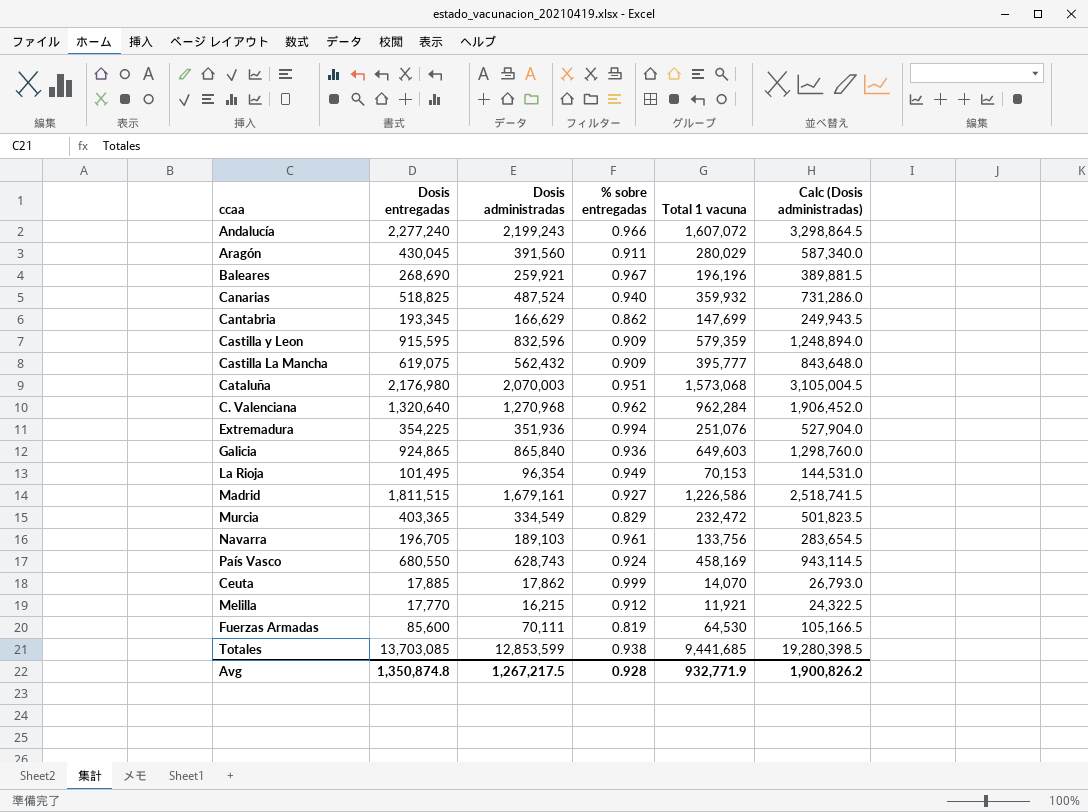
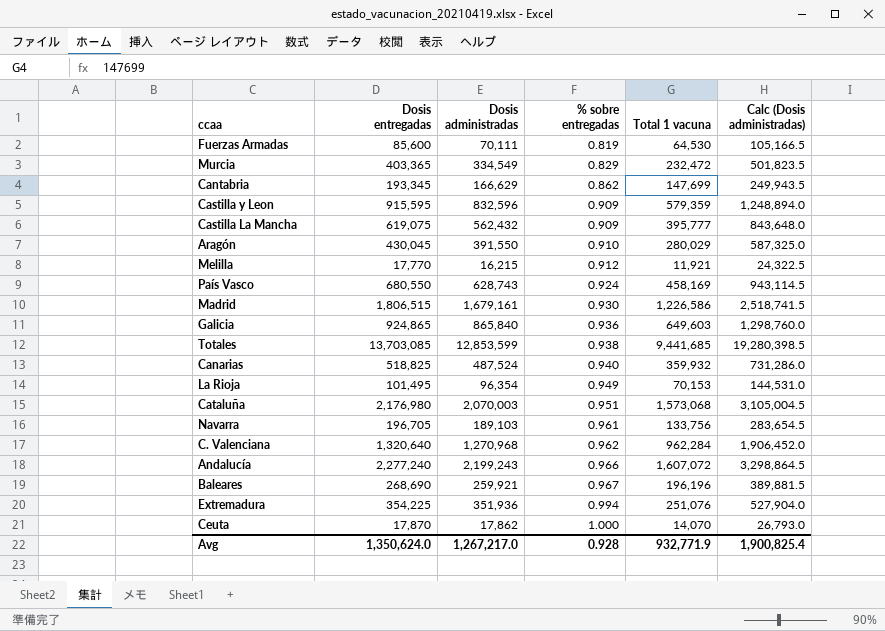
row order: none -> % sobre entregadas ascending
Aragón | Dosis administradas: 391,560 -> 391,550
Aragón | % sobre entregadas: 0.911 -> 0.910
Aragón | Calc (Dosis administradas): 587,340.0 -> 587,325.0
Madrid | Dosis entregadas: 1,811,515 -> 1,806,515
Madrid | % sobre entregadas: 0.927 -> 0.930
Ceuta | Dosis entregadas: 17,885 -> 17,870
Ceuta | % sobre entregadas: 0.999 -> 1.000
Avg | Dosis entregadas: 1,350,874.8 -> 1,350,624.0
Avg | Dosis administradas: 1,267,217.5 -> 1,267,217.0
Avg | Calc (Dosis administradas): 1,900,826.2 -> 1,900,825.4

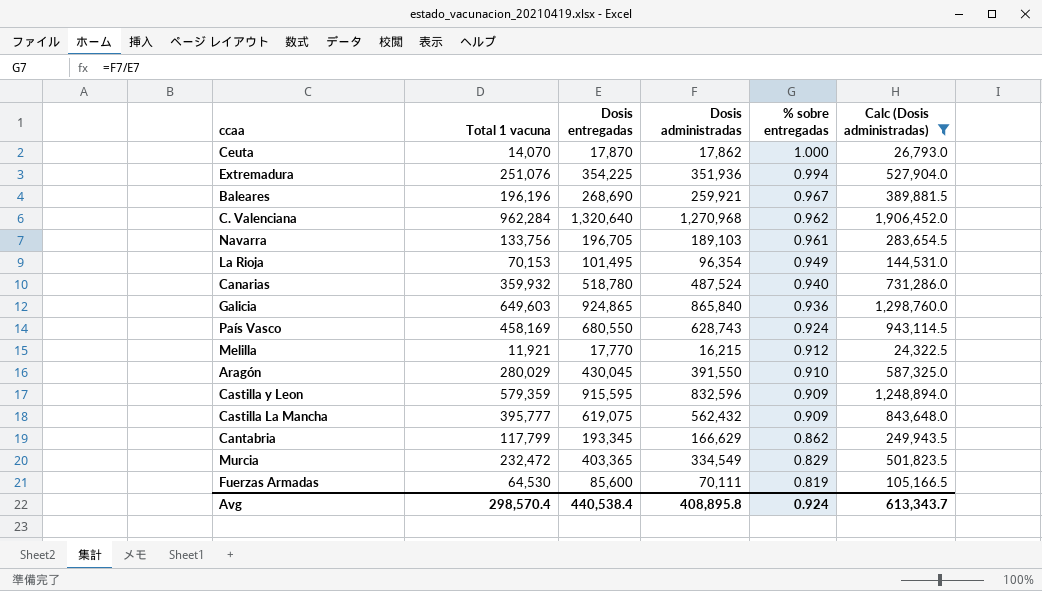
filter: none -> Calc (Dosis administradas) <= 1,906,452.0
row order: % sobre entregadas ascending -> % sobre entregadas descending
column Total 1 vacuna | position: 5 -> 2
Canarias | Dosis entregadas: 518,825 -> 518,780
Cantabria | Total 1 vacuna: 147,699 -> 117,799
Avg | Total 1 vacuna: 932,771.9 -> 298,570.4
Avg | Dosis entregadas: 1,350,624.0 -> 440,538.4
Avg | Dosis administradas: 1,267,217.0 -> 408,895.8
Avg | % sobre entregadas: 0.928 -> 0.924
Avg | Calc (Dosis administradas): 1,900,825.4 -> 613,343.7

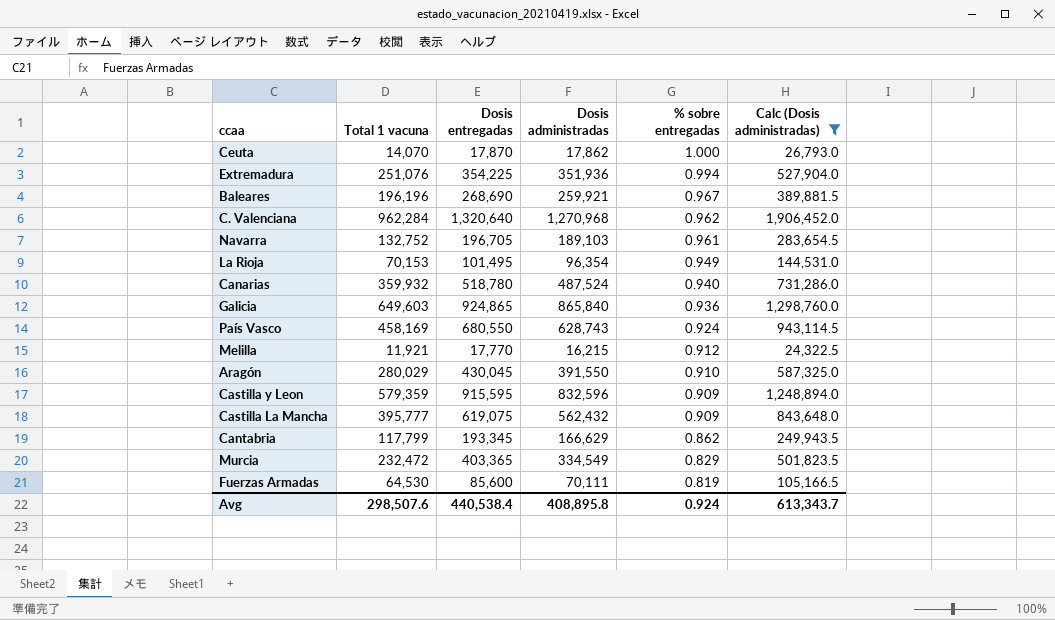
Navarra | Total 1 vacuna: 133,756 -> 132,752
Avg | Total 1 vacuna: 298,570.4 -> 298,507.6

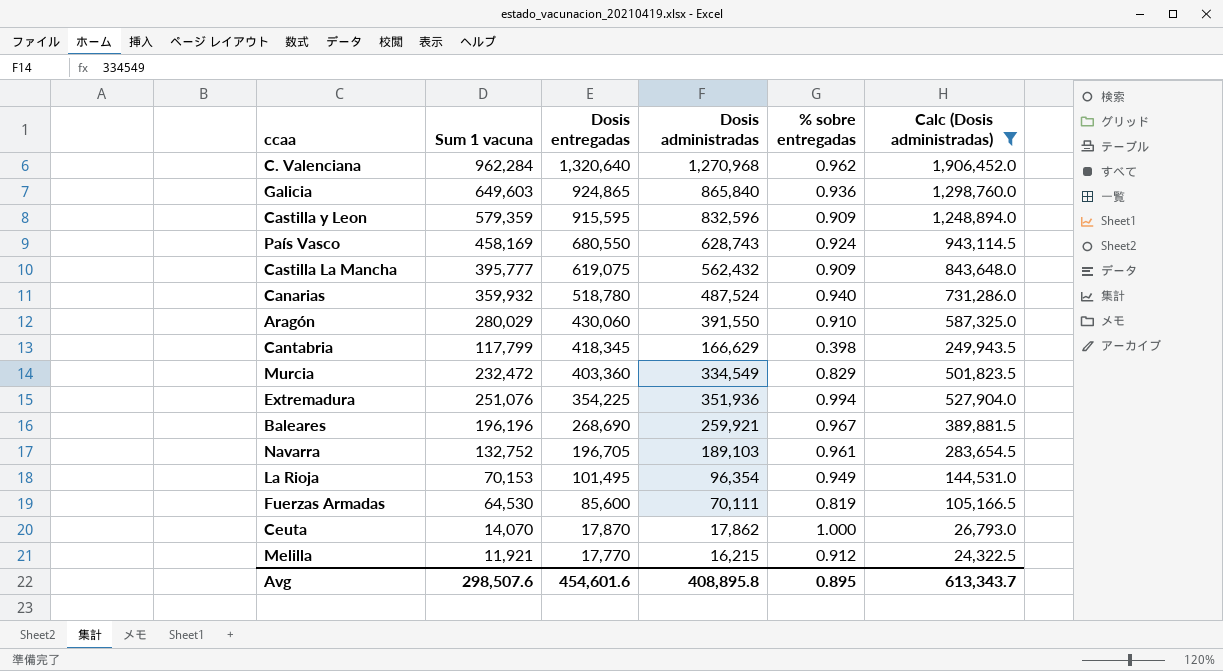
row order: % sobre entregadas descending -> Dosis entregadas descending
column name: Total 1 vacuna -> Sum 1 vacuna
Aragón | Dosis entregadas: 430,045 -> 430,060
Cantabria | Dosis entregadas: 193,345 -> 418,345
Cantabria | % sobre entregadas: 0.862 -> 0.398
Murcia | Dosis entregadas: 403,365 -> 403,360
Avg | Dosis entregadas: 440,538.4 -> 454,601.6
Avg | % sobre entregadas: 0.924 -> 0.895

